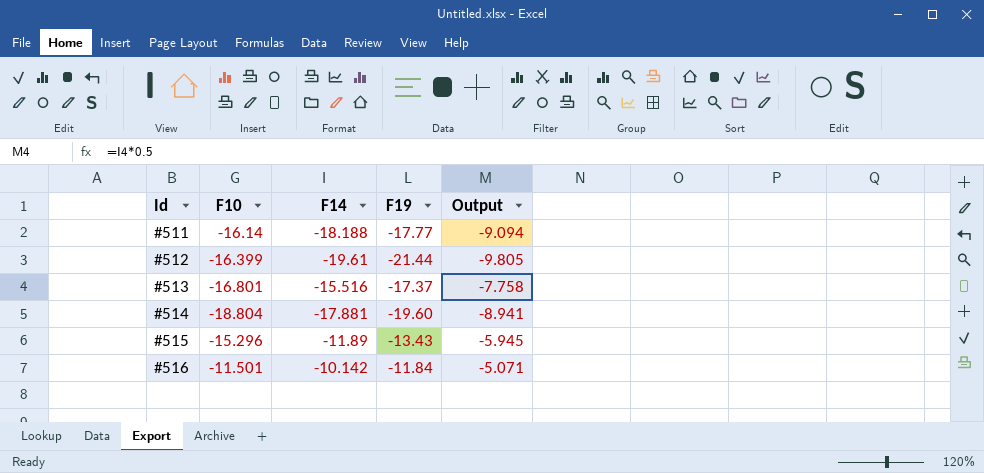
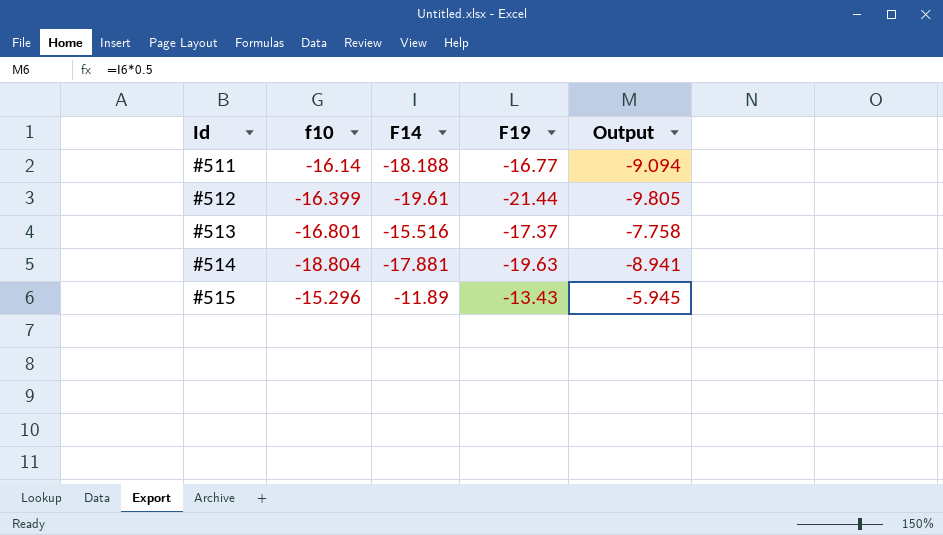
column name: F10 -> f10
row #516: -11.501 | -10.142 | -11.84 | -5.071 -> none
#511 | F19: -17.77 -> -16.77
#514 | F19: -19.60 -> -19.63

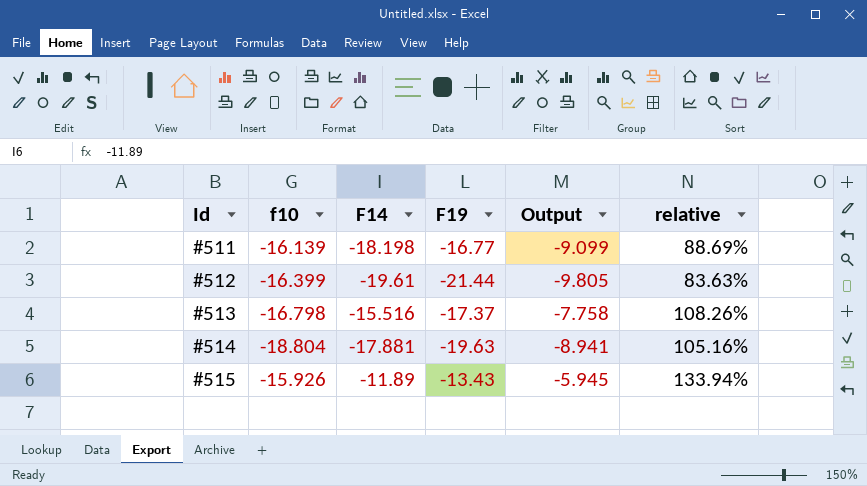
column relative | formula: none -> [f10] / [F14]
#511 | f10: -16.14 -> -16.139
#511 | F14: -18.188 -> -18.198
#511 | Output: -9.094 -> -9.099
#513 | f10: -16.801 -> -16.798
#515 | f10: -15.296 -> -15.926

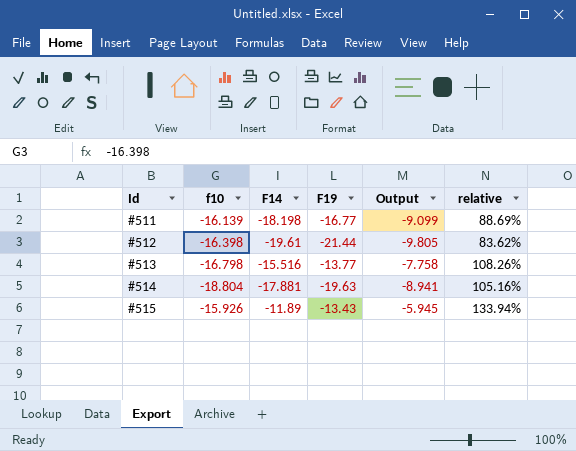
#512 | f10: -16.399 -> -16.398
#512 | relative: 83.63% -> 83.62%
#513 | F19: -17.37 -> -13.77

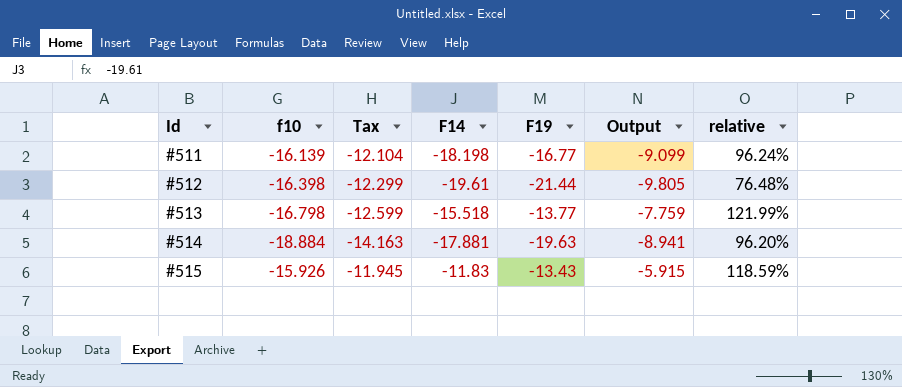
column Tax | formula: none -> [f10] * 0.75
column relative | formula: [f10] / [F14] -> [f10] / [F19]
#513 | F14: -15.516 -> -15.518
#513 | Output: -7.758 -> -7.759
#514 | f10: -18.804 -> -18.884
#515 | F14: -11.89 -> -11.83
#515 | Output: -5.945 -> -5.915

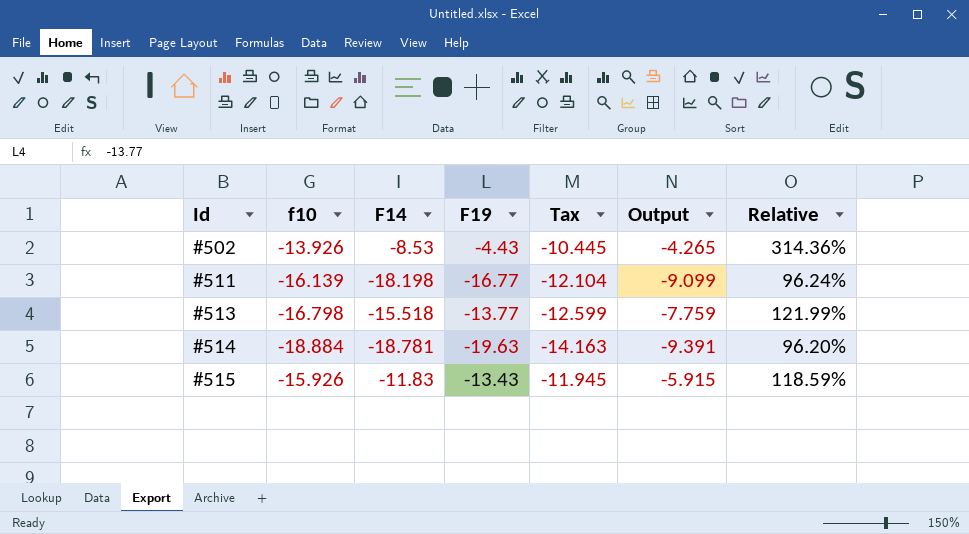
column Tax | position: 3 -> 5
column name: relative -> Relative
row #512: -16.398 | -12.299 | -19.61 | -21.44 | -9.805 | 76.48% -> none
row #502: none -> -13.926 | -8.53 | -4.43 | -10.445 | -4.265 | 314.36%
#514 | F14: -17.881 -> -18.781
#514 | Output: -8.941 -> -9.391

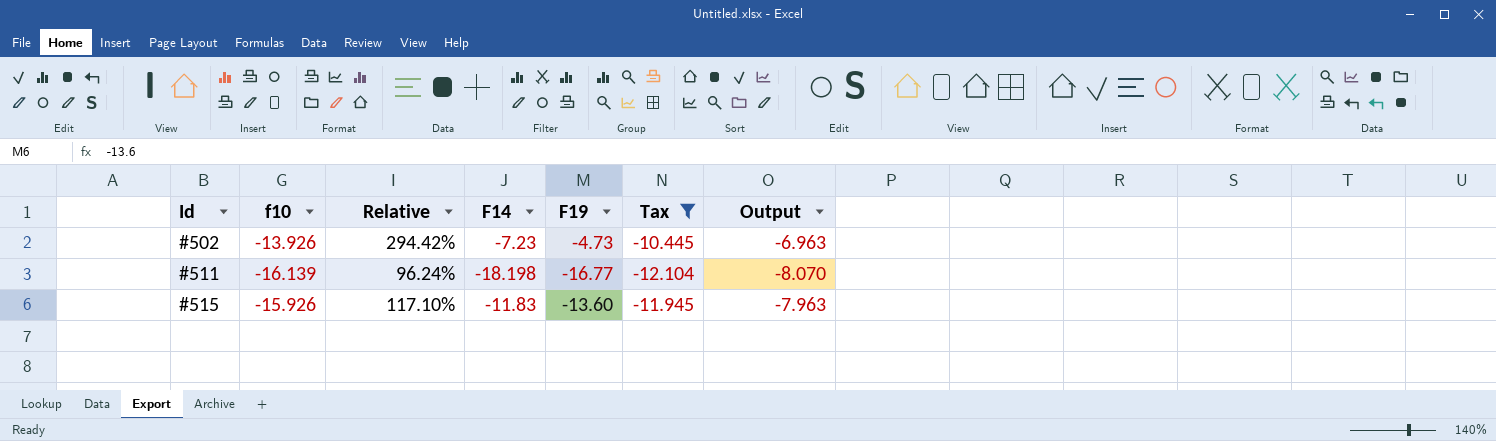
filter: none -> Tax >= -12.104
column Relative | position: 7 -> 3
column Output | formula: [F14] * 0.5 -> [f10] * 0.5
#502 | Relative: 314.36% -> 294.42%
#502 | F14: -8.53 -> -7.23
#502 | F19: -4.43 -> -4.73
#515 | Relative: 118.59% -> 117.10%
#515 | F19: -13.43 -> -13.60

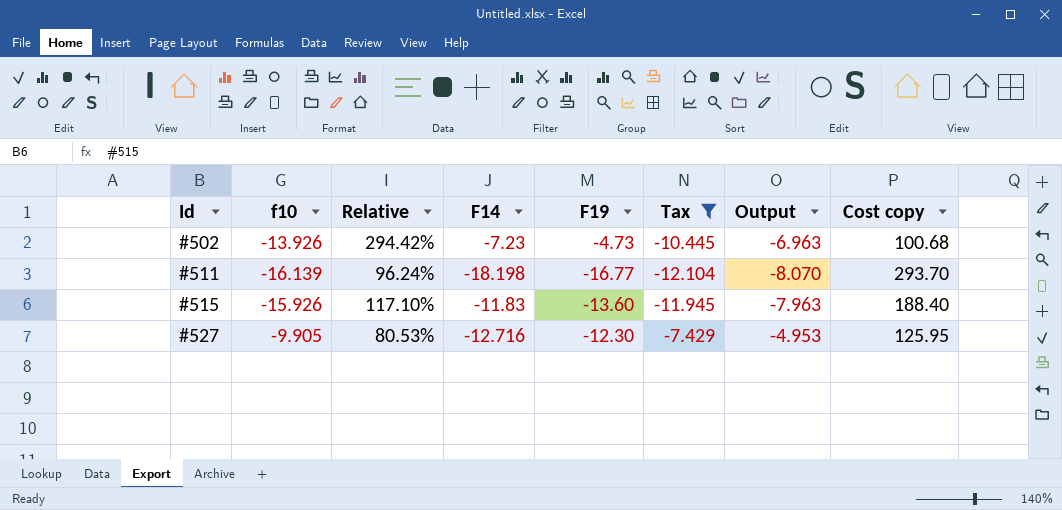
column Cost copy | formula: none -> [f10] * [F14]
row #527: none -> -9.905 | 80.53% | -12.716 | -12.30 | -7.429 | -4.953 | 125.95

